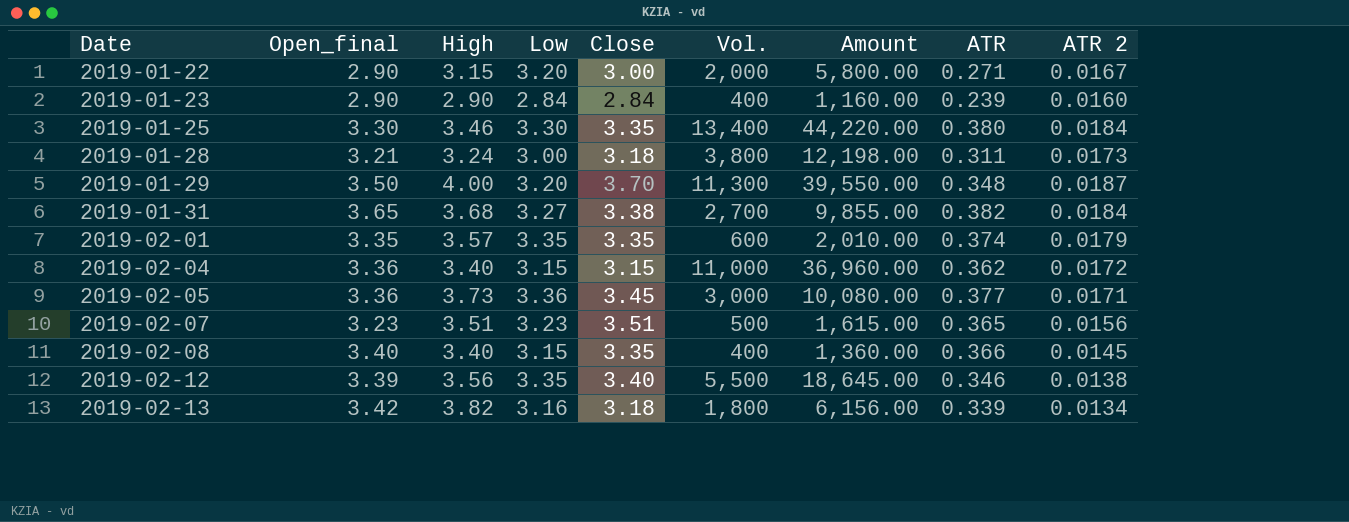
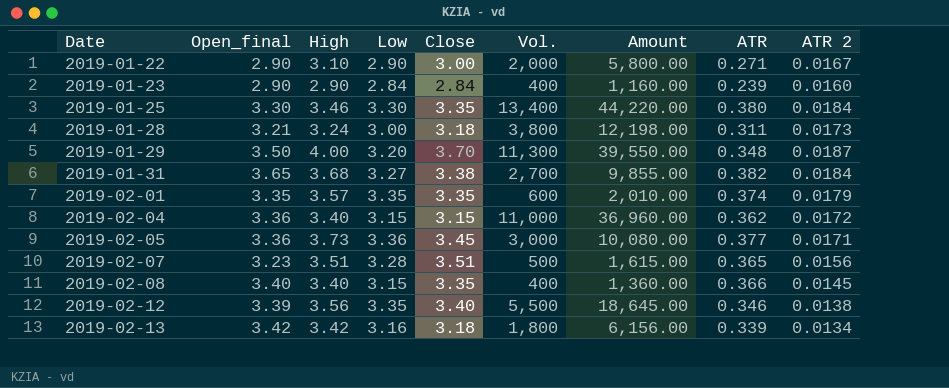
2019-01-22 | High: 3.15 -> 3.10
2019-01-22 | Low: 3.20 -> 2.90
2019-02-07 | Low: 3.23 -> 3.28
2019-02-13 | High: 3.82 -> 3.42

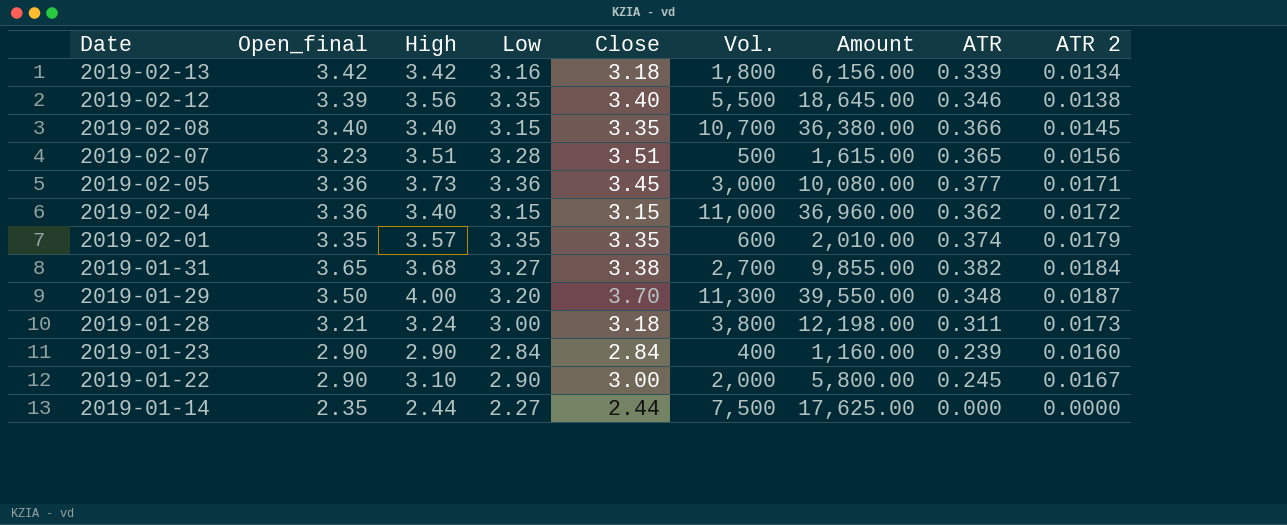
row order: Date ascending -> Date descending
row 2019-01-25: 3.30 | 3.46 | 3.30 | 3.35 | 13,400 | 44,220.00 | 0.380 | 0.0184 -> none
2019-02-08 | Vol.: 400 -> 10,700
2019-02-08 | Amount: 1,360.00 -> 36,380.00
2019-01-22 | ATR: 0.271 -> 0.245
row 2019-01-14: none -> 2.35 | 2.44 | 2.27 | 2.44 | 7,500 | 17,625.00 | 0.000 | 0.0000

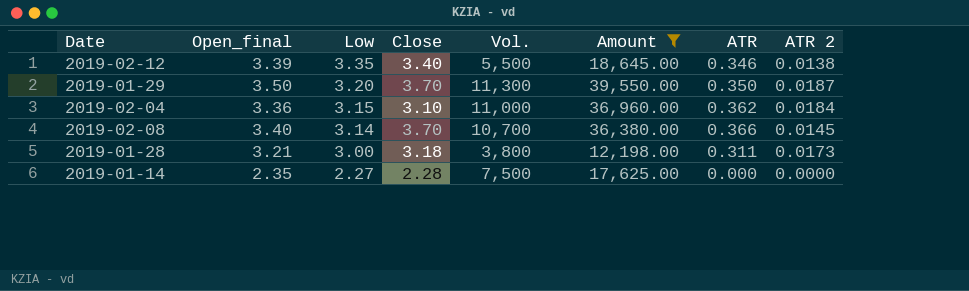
filter: none -> Amount >= 12,198.00
row order: Date descending -> Low descending
column High | position: 3 -> none
2019-01-29 | ATR: 0.348 -> 0.350
2019-02-04 | Close: 3.15 -> 3.10
2019-02-04 | ATR 2: 0.0172 -> 0.0184
2019-02-08 | Low: 3.15 -> 3.14
2019-02-08 | Close: 3.35 -> 3.70
2019-01-14 | Close: 2.44 -> 2.28

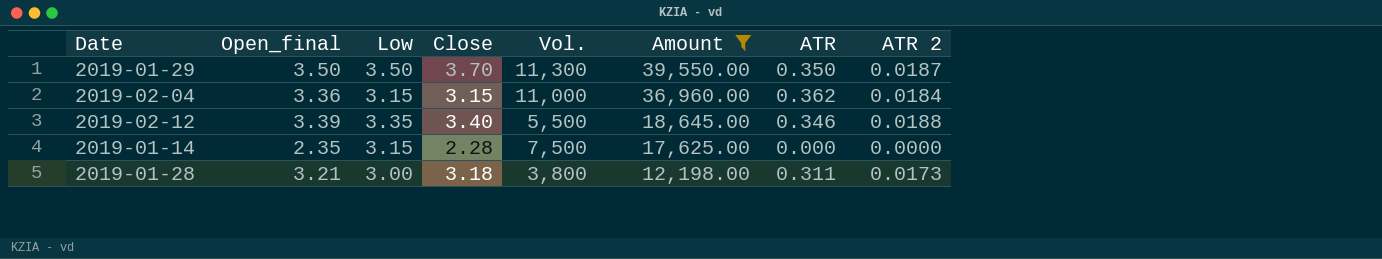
row order: Low descending -> Amount descending
row 2019-02-08: 3.40 | 3.14 | 3.70 | 10,700 | 36,380.00 | 0.366 | 0.0145 -> none
2019-01-29 | Low: 3.20 -> 3.50
2019-02-04 | Close: 3.10 -> 3.15
2019-02-12 | ATR 2: 0.0138 -> 0.0188
2019-01-14 | Low: 2.27 -> 3.15

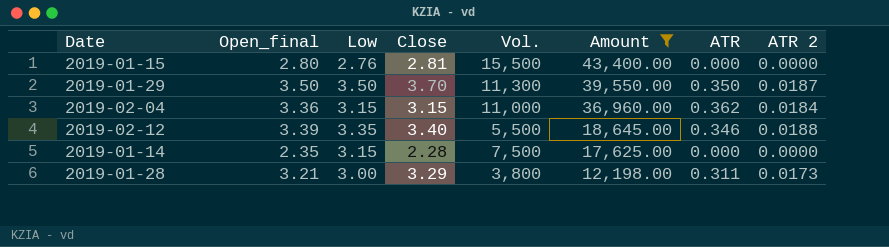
row 2019-01-15: none -> 2.80 | 2.76 | 2.81 | 15,500 | 43,400.00 | 0.000 | 0.0000
2019-01-28 | Close: 3.18 -> 3.29

